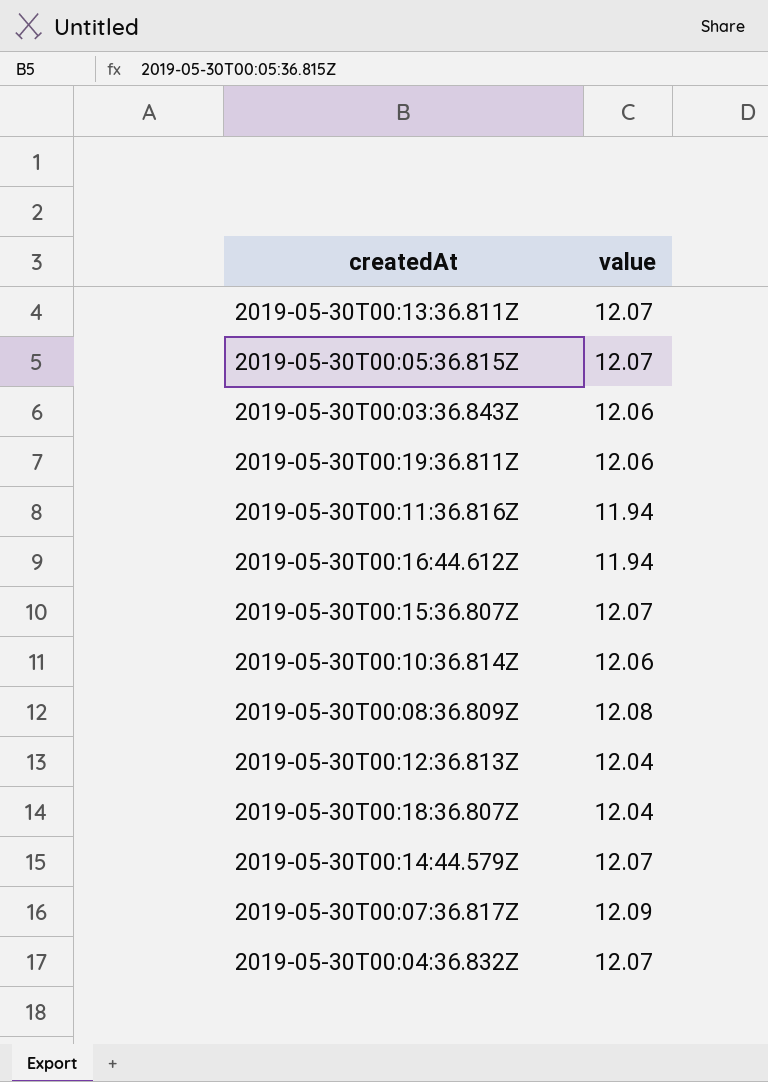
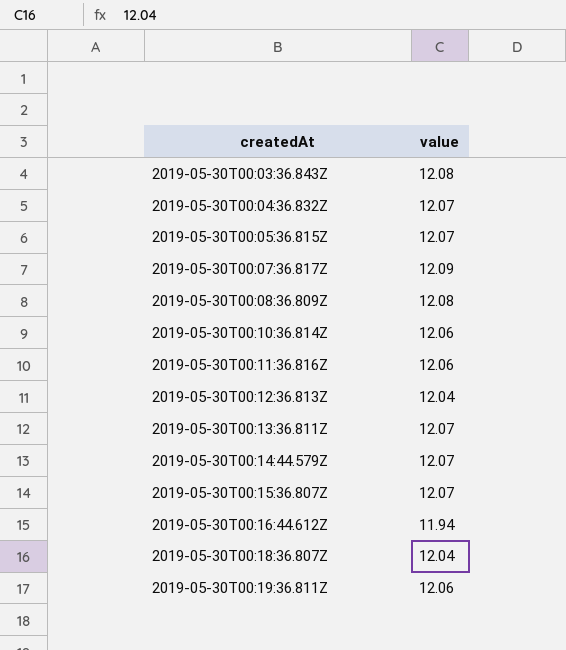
row order: none -> createdAt ascending
2019-05-30T00:03:36.843Z | value: 12.06 -> 12.08
2019-05-30T00:11:36.816Z | value: 11.94 -> 12.06

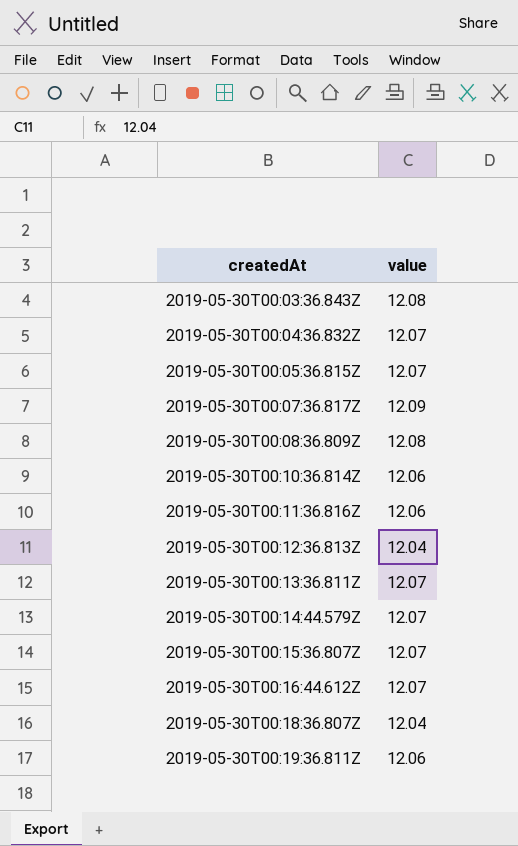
2019-05-30T00:16:44.612Z | value: 11.94 -> 12.07

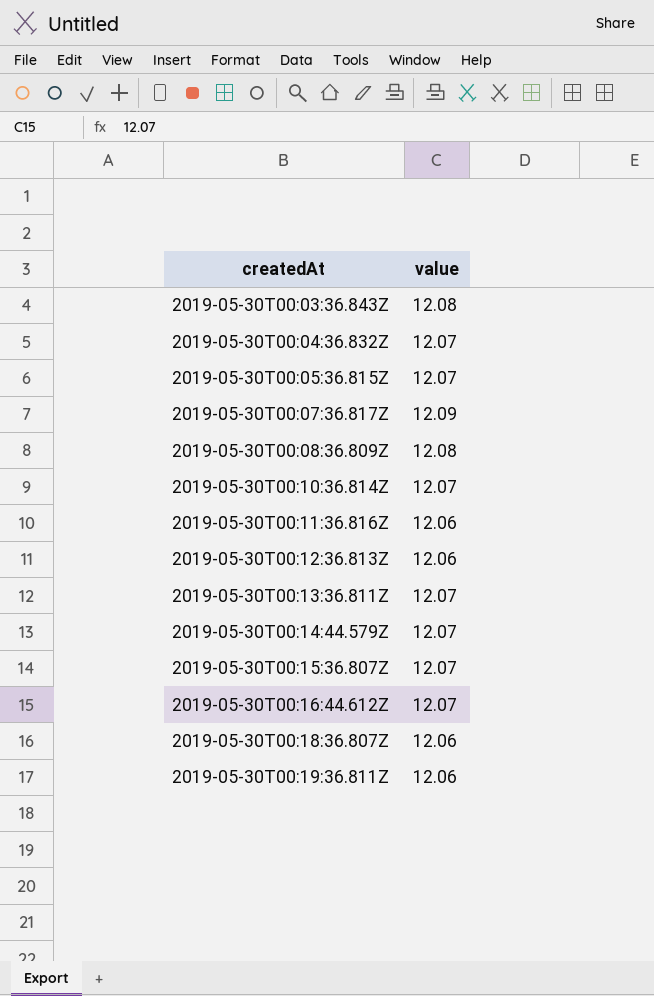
2019-05-30T00:10:36.814Z | value: 12.06 -> 12.07
2019-05-30T00:12:36.813Z | value: 12.04 -> 12.06
2019-05-30T00:18:36.807Z | value: 12.04 -> 12.06

